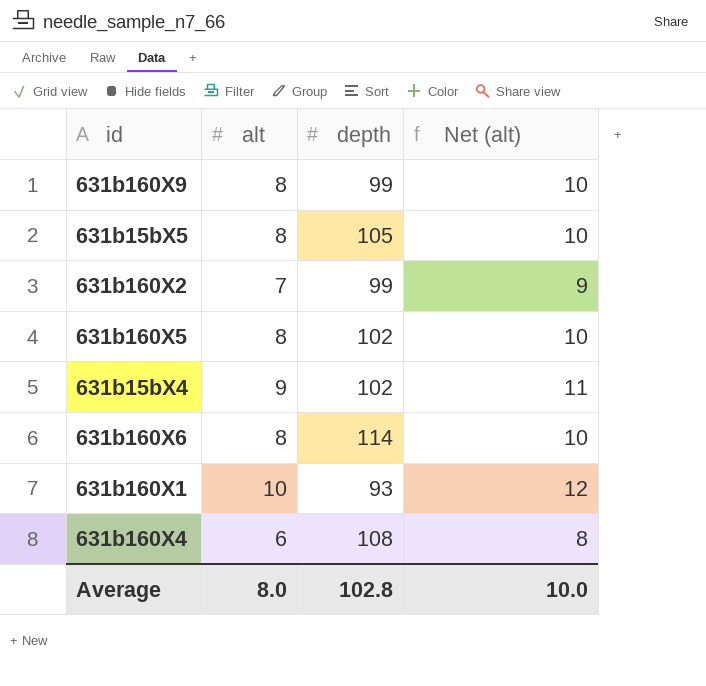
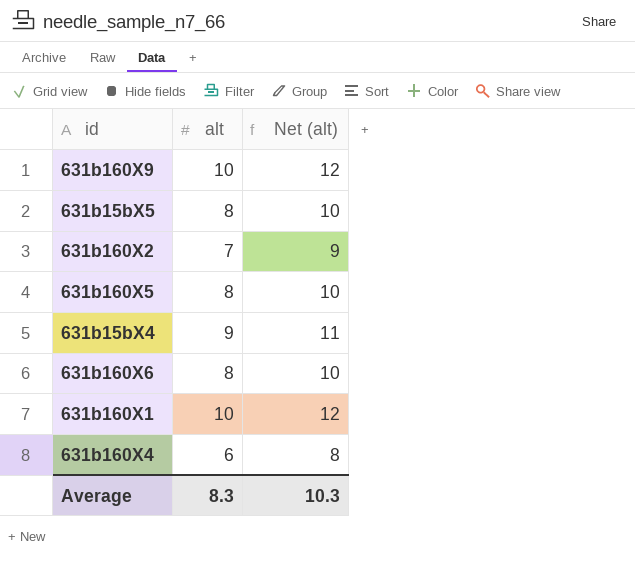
column depth | position: 3 -> none
631b160X9 | alt: 8 -> 10
631b160X9 | Net (alt): 10 -> 12
Average | alt: 8.0 -> 8.3
Average | Net (alt): 10.0 -> 10.3

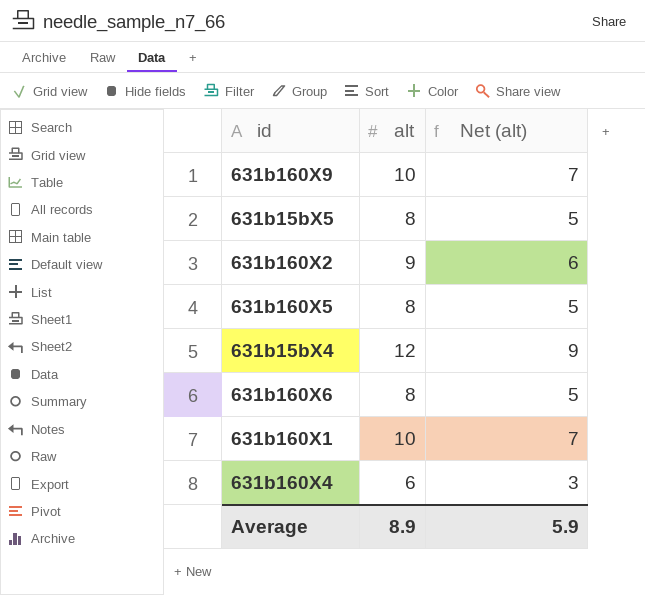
column Net (alt) | formula: [alt] + 2 -> [alt] - 3
631b160X2 | alt: 7 -> 9
631b15bX4 | alt: 9 -> 12
Average | alt: 8.3 -> 8.9
Average | Net (alt): 10.3 -> 5.9

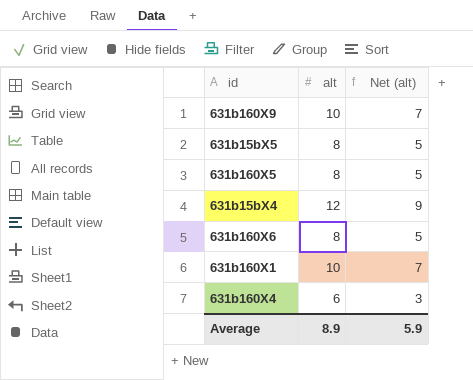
row 631b160X2: 9 | 6 -> none

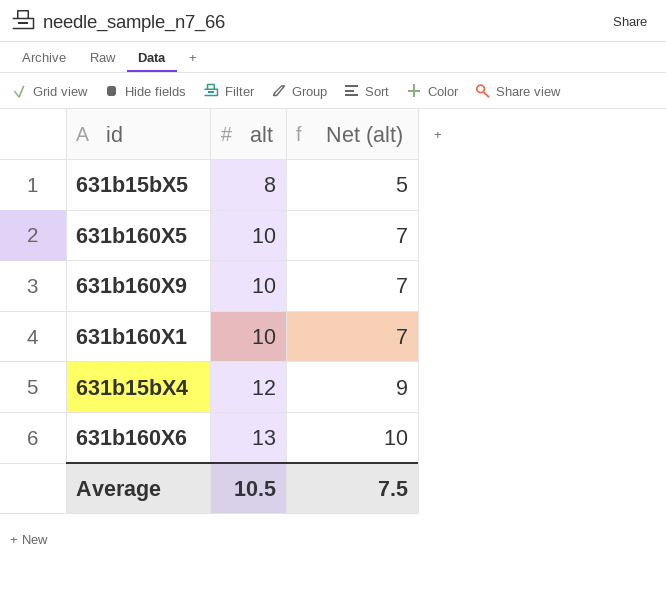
row order: none -> alt ascending
row 631b160X4: 6 | 3 -> none
631b160X5 | alt: 8 -> 10
631b160X5 | Net (alt): 5 -> 7
631b160X6 | alt: 8 -> 13
631b160X6 | Net (alt): 5 -> 10
Average | alt: 8.9 -> 10.5
Average | Net (alt): 5.9 -> 7.5

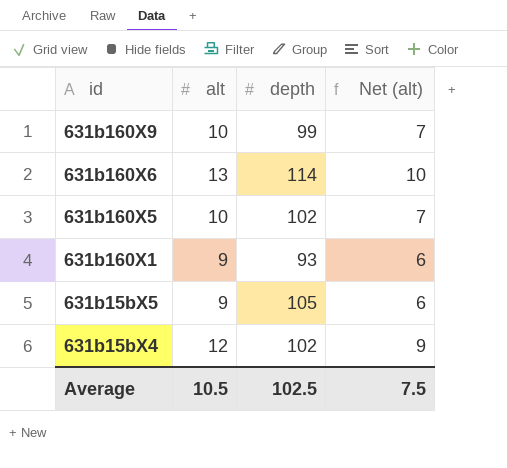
row order: alt ascending -> id descending
column depth | position: none -> 3
631b160X1 | alt: 10 -> 9
631b160X1 | Net (alt): 7 -> 6
631b15bX5 | alt: 8 -> 9
631b15bX5 | Net (alt): 5 -> 6

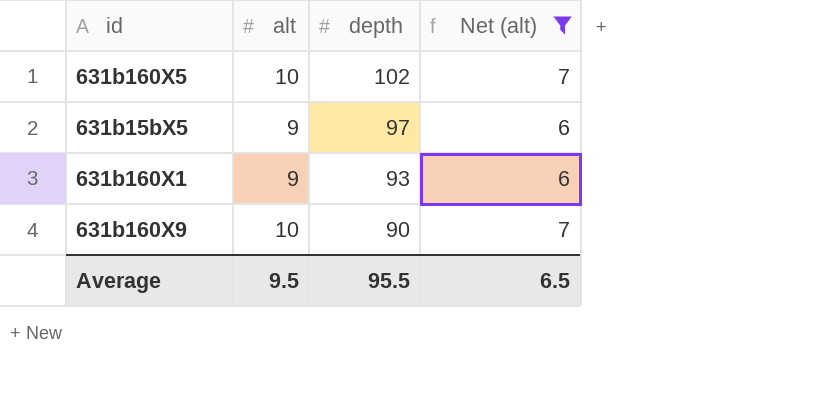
filter: none -> Net (alt) <= 7
row order: id descending -> depth descending
631b15bX5 | depth: 105 -> 97
631b160X9 | depth: 99 -> 90
Average | alt: 10.5 -> 9.5
Average | depth: 102.5 -> 95.5
Average | Net (alt): 7.5 -> 6.5

